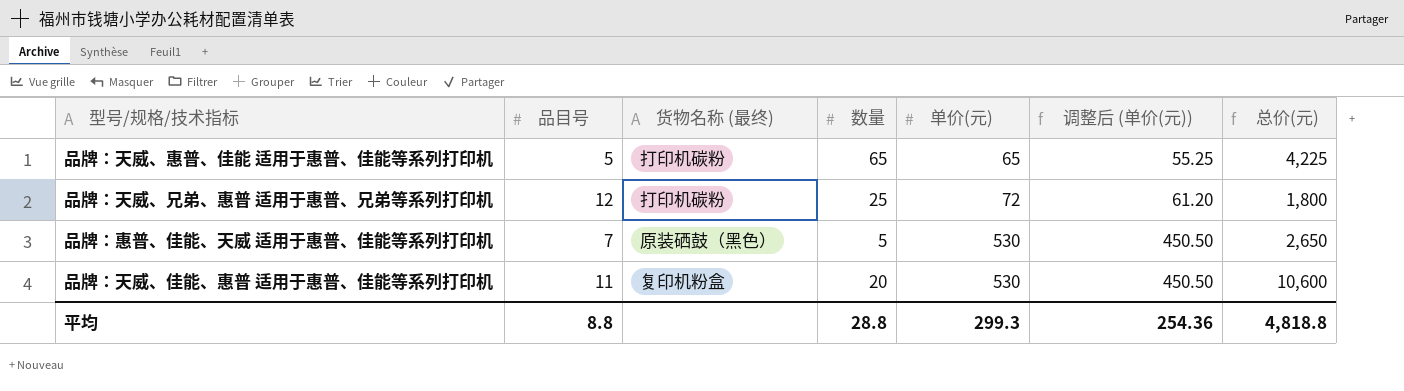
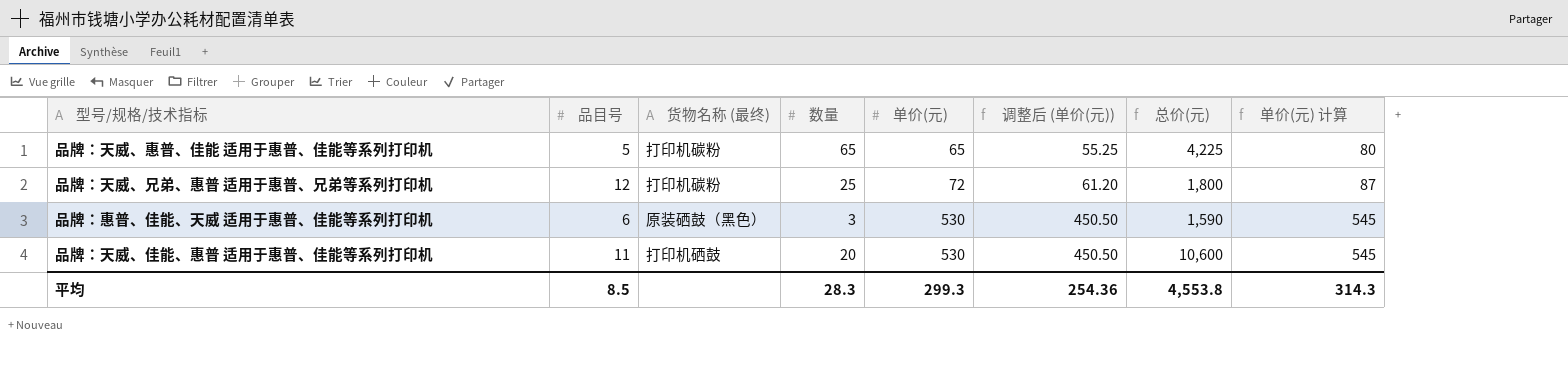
column 单价(元) 计算 | formula: none -> [单价(元)] + 15
品牌：惠普、佳能、天威 适用于惠普、佳能等系列打印机 | 品目号: 7 -> 6
品牌：惠普、佳能、天威 适用于惠普、佳能等系列打印机 | 数量: 5 -> 3
品牌：惠普、佳能、天威 适用于惠普、佳能等系列打印机 | 总价(元): 2,650 -> 1,590
品牌：天威、佳能、惠普 适用于惠普、佳能等系列打印机 | 货物名称 (最终): 复印机粉盒 -> 打印机硒鼓
平均 | 品目号: 8.8 -> 8.5
平均 | 数量: 28.8 -> 28.3
平均 | 总价(元): 4,818.8 -> 4,553.8

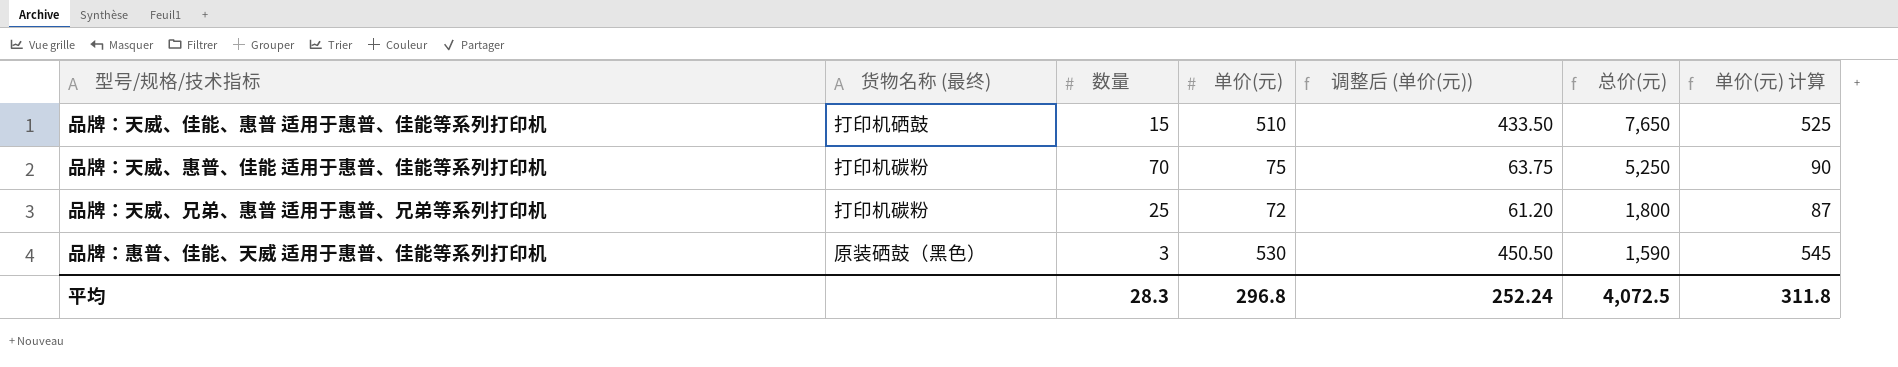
row order: 单价(元) ascending -> 总价(元) descending
column 品目号 | position: 2 -> none
品牌：天威、佳能、惠普 适用于惠普、佳能等系列打印机 | 数量: 20 -> 15
品牌：天威、佳能、惠普 适用于惠普、佳能等系列打印机 | 单价(元): 530 -> 510
品牌：天威、佳能、惠普 适用于惠普、佳能等系列打印机 | 调整后 (单价(元)): 450.50 -> 433.50
品牌：天威、佳能、惠普 适用于惠普、佳能等系列打印机 | 总价(元): 10,600 -> 7,650
品牌：天威、佳能、惠普 适用于惠普、佳能等系列打印机 | 单价(元) 计算: 545 -> 525
品牌：天威、惠普、佳能 适用于惠普、佳能等系列打印机 | 数量: 65 -> 70
品牌：天威、惠普、佳能 适用于惠普、佳能等系列打印机 | 单价(元): 65 -> 75
品牌：天威、惠普、佳能 适用于惠普、佳能等系列打印机 | 调整后 (单价(元)): 55.25 -> 63.75
品牌：天威、惠普、佳能 适用于惠普、佳能等系列打印机 | 总价(元): 4,225 -> 5,250
品牌：天威、惠普、佳能 适用于惠普、佳能等系列打印机 | 单价(元) 计算: 80 -> 90
平均 | 单价(元): 299.3 -> 296.8
平均 | 调整后 (单价(元)): 254.36 -> 252.24
平均 | 总价(元): 4,553.8 -> 4,072.5
平均 | 单价(元) 计算: 314.3 -> 311.8

